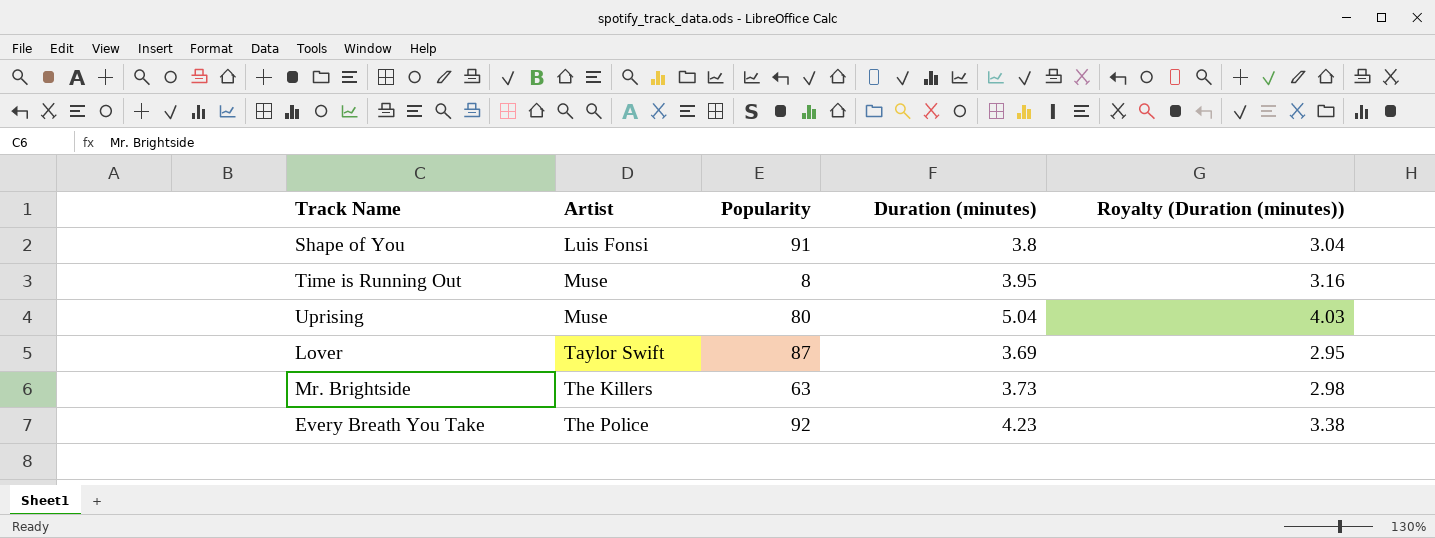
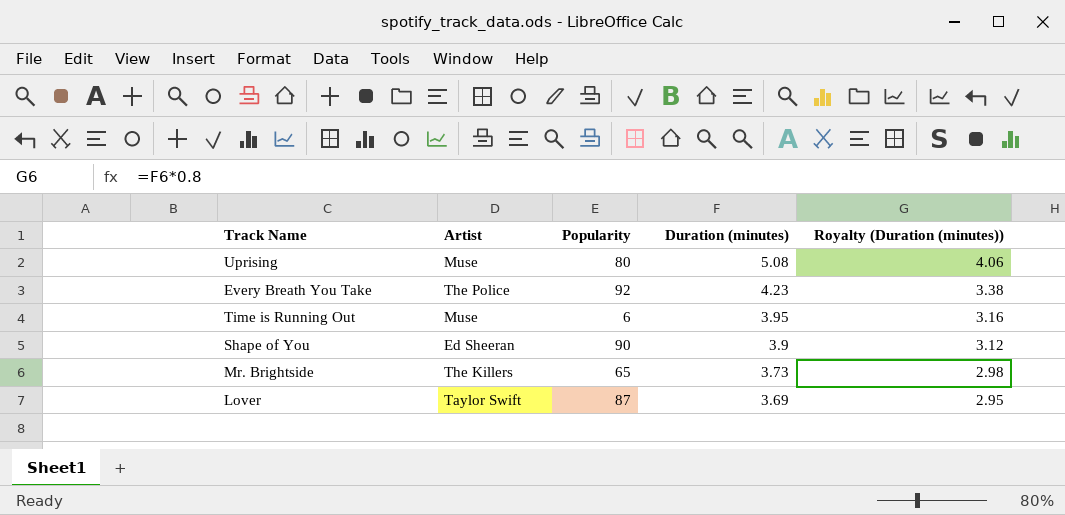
row order: Artist ascending -> Duration (minutes) descending
Uprising | Duration (minutes): 5.04 -> 5.08
Uprising | Royalty (Duration (minutes)): 4.03 -> 4.06
Time is Running Out | Popularity: 8 -> 6
Shape of You | Artist: Luis Fonsi -> Ed Sheeran
Shape of You | Popularity: 91 -> 90
Shape of You | Duration (minutes): 3.8 -> 3.9
Shape of You | Royalty (Duration (minutes)): 3.04 -> 3.12
Mr. Brightside | Popularity: 63 -> 65

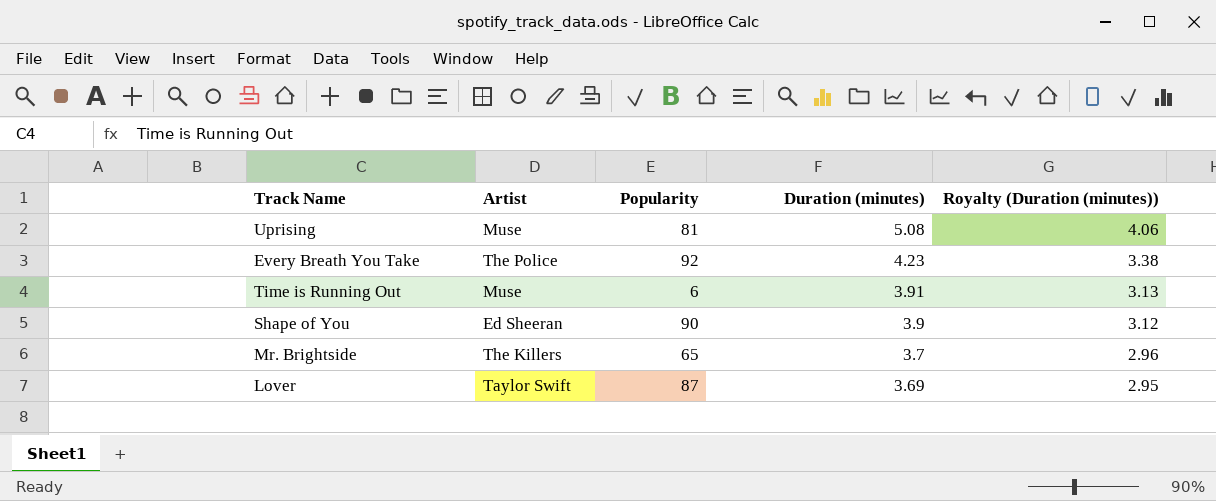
Uprising | Popularity: 80 -> 81
Time is Running Out | Duration (minutes): 3.95 -> 3.91
Time is Running Out | Royalty (Duration (minutes)): 3.16 -> 3.13
Mr. Brightside | Duration (minutes): 3.73 -> 3.7
Mr. Brightside | Royalty (Duration (minutes)): 2.98 -> 2.96

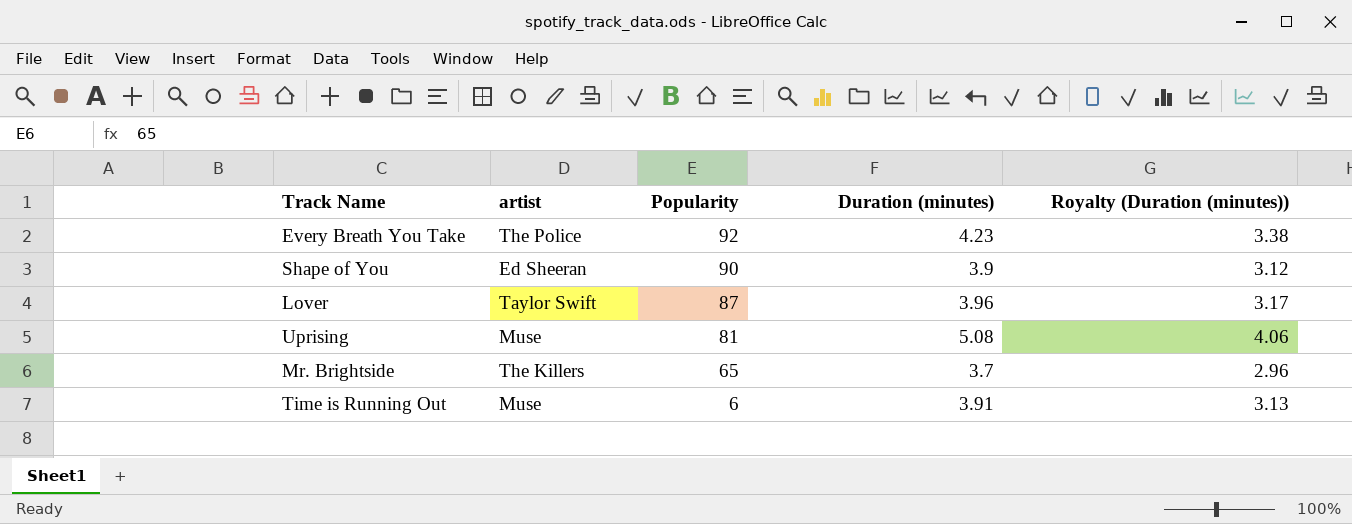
row order: Duration (minutes) descending -> Popularity descending
column name: Artist -> artist
Lover | Duration (minutes): 3.69 -> 3.96
Lover | Royalty (Duration (minutes)): 2.95 -> 3.17

